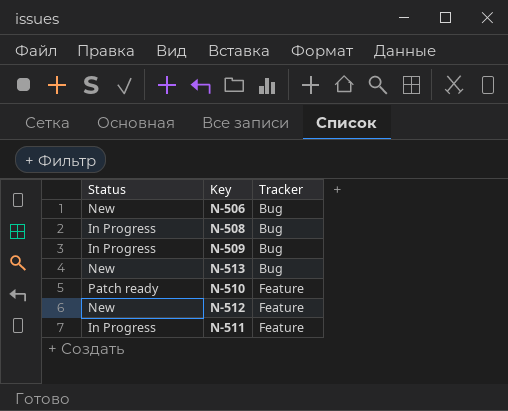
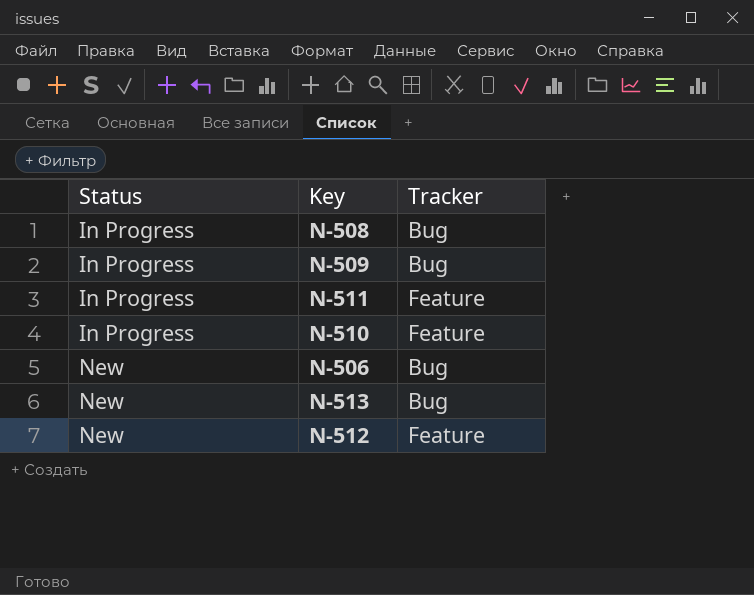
row order: Tracker ascending -> Status ascending
N-510 | Status: Patch ready -> In Progress

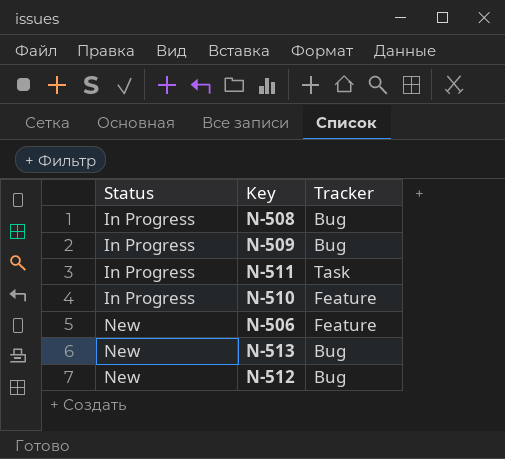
N-511 | Tracker: Feature -> Task
N-506 | Tracker: Bug -> Feature
N-512 | Tracker: Feature -> Bug

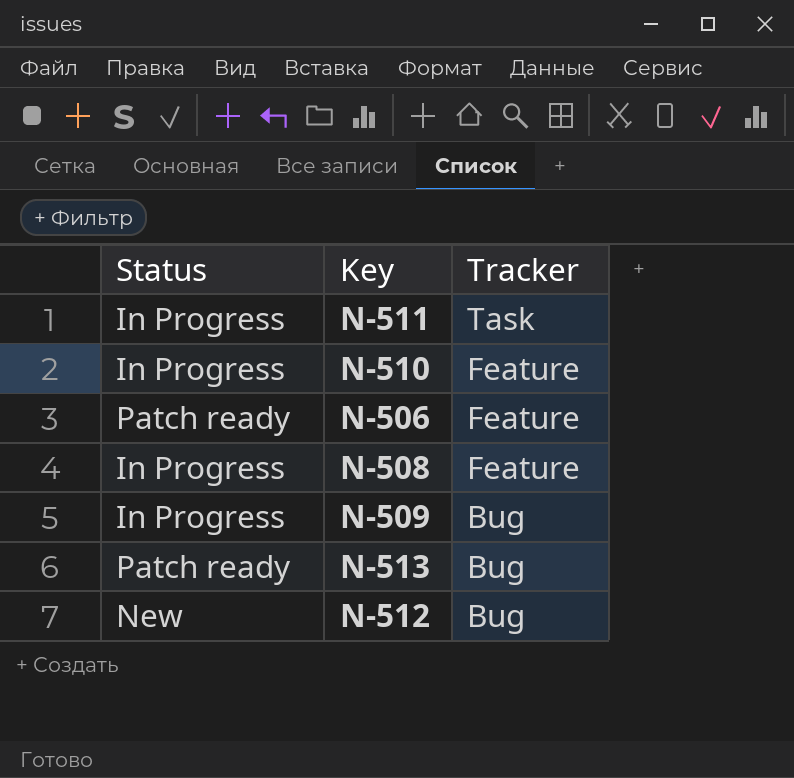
row order: Status ascending -> Tracker descending
N-506 | Status: New -> Patch ready
N-508 | Tracker: Bug -> Feature
N-513 | Status: New -> Patch ready

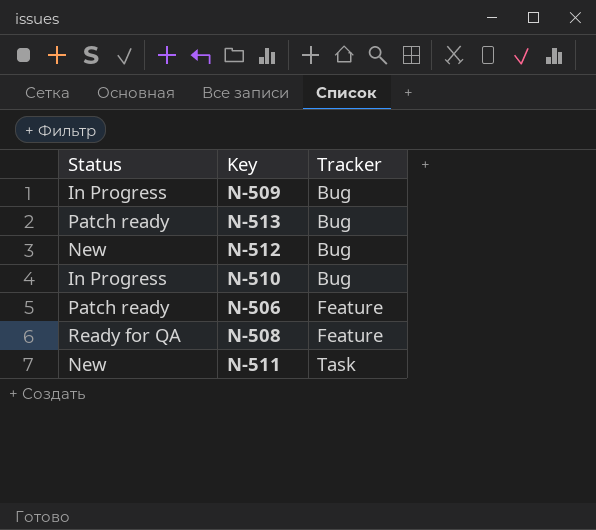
row order: Tracker descending -> Tracker ascending
N-510 | Tracker: Feature -> Bug
N-508 | Status: In Progress -> Ready for QA
N-511 | Status: In Progress -> New

